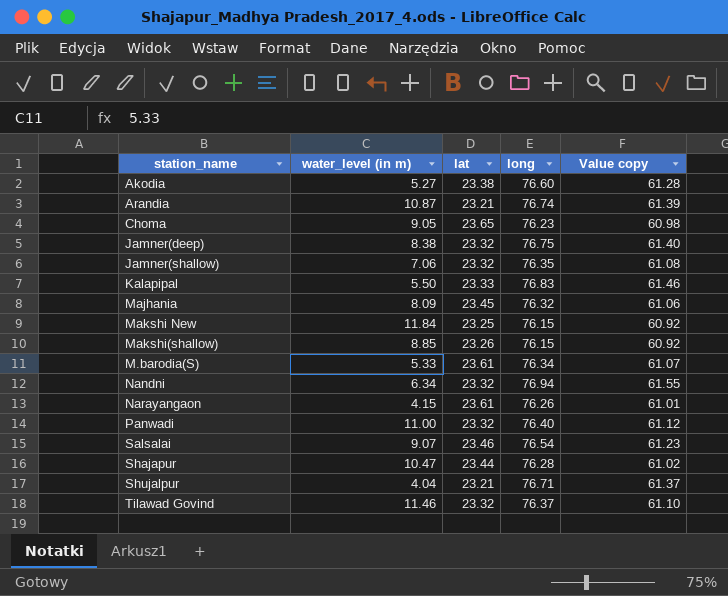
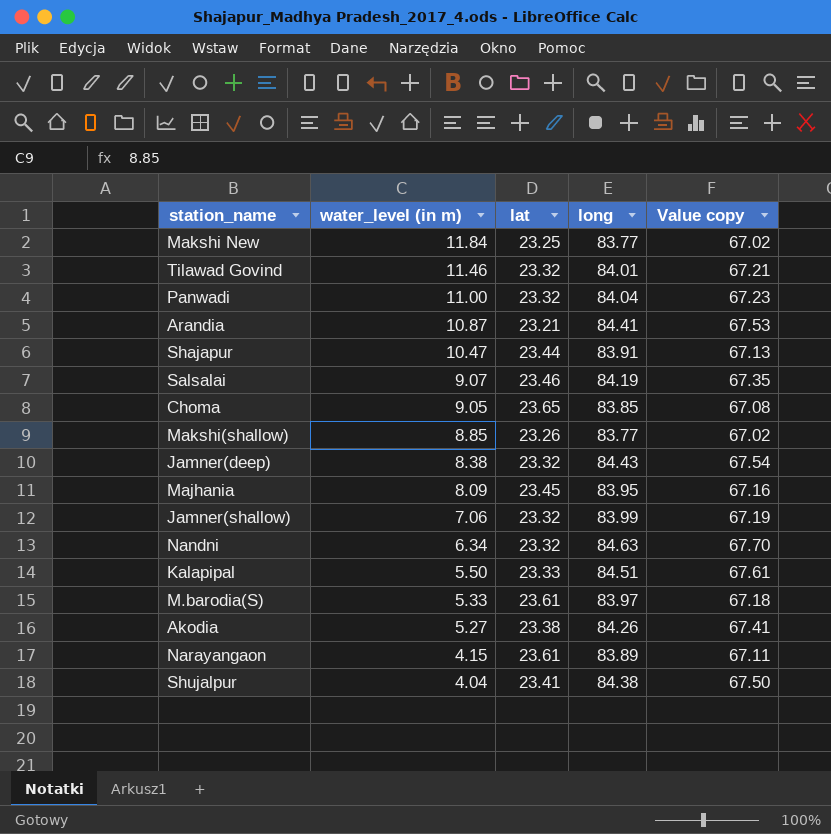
row order: none -> water_level (in m) descending
Makshi New | long: 76.15 -> 83.77
Makshi New | Value copy: 60.92 -> 67.02
Tilawad Govind | long: 76.37 -> 84.01
Tilawad Govind | Value copy: 61.10 -> 67.21
Panwadi | long: 76.40 -> 84.04
Panwadi | Value copy: 61.12 -> 67.23
Arandia | long: 76.74 -> 84.41
Arandia | Value copy: 61.39 -> 67.53
Shajapur | long: 76.28 -> 83.91
Shajapur | Value copy: 61.02 -> 67.13
Salsalai | long: 76.54 -> 84.19
Salsalai | Value copy: 61.23 -> 67.35
Choma | long: 76.23 -> 83.85
Choma | Value copy: 60.98 -> 67.08
Makshi(shallow) | long: 76.15 -> 83.77
Makshi(shallow) | Value copy: 60.92 -> 67.02
Jamner(deep) | long: 76.75 -> 84.43
Jamner(deep) | Value copy: 61.40 -> 67.54
Majhania | long: 76.32 -> 83.95
Majhania | Value copy: 61.06 -> 67.16
Jamner(shallow) | long: 76.35 -> 83.99
Jamner(shallow) | Value copy: 61.08 -> 67.19
Nandni | long: 76.94 -> 84.63
Nandni | Value copy: 61.55 -> 67.70
Kalapipal | long: 76.83 -> 84.51
Kalapipal | Value copy: 61.46 -> 67.61
M.barodia(S) | long: 76.34 -> 83.97
M.barodia(S) | Value copy: 61.07 -> 67.18
Akodia | long: 76.60 -> 84.26
Akodia | Value copy: 61.28 -> 67.41
Narayangaon | long: 76.26 -> 83.89
Narayangaon | Value copy: 61.01 -> 67.11
Shujalpur | lat: 23.21 -> 23.41
Shujalpur | long: 76.71 -> 84.38
Shujalpur | Value copy: 61.37 -> 67.50

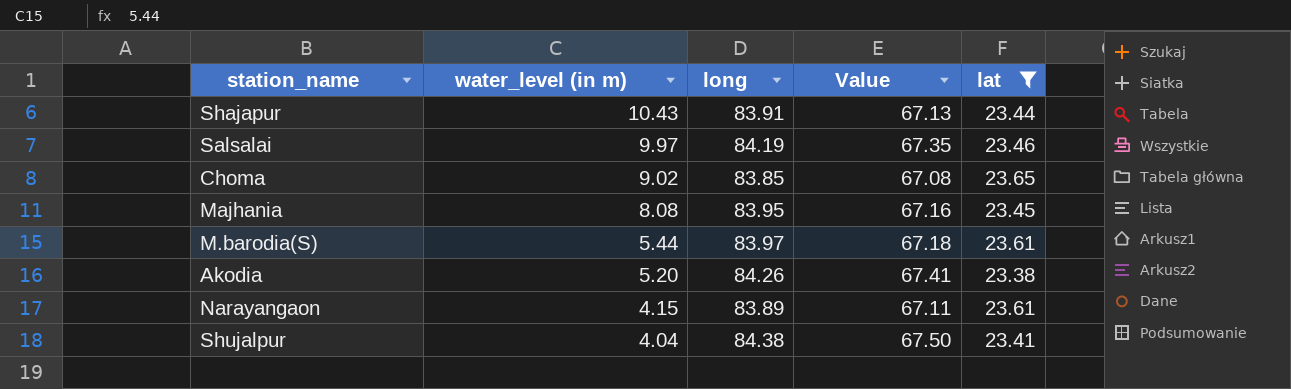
filter: none -> lat >= 23.38
column name: Value copy -> Value
column lat | position: 3 -> 5
Shajapur | water_level (in m): 10.47 -> 10.43
Salsalai | water_level (in m): 9.07 -> 9.97
Choma | water_level (in m): 9.05 -> 9.02
Majhania | water_level (in m): 8.09 -> 8.08
M.barodia(S) | water_level (in m): 5.33 -> 5.44
Akodia | water_level (in m): 5.27 -> 5.20

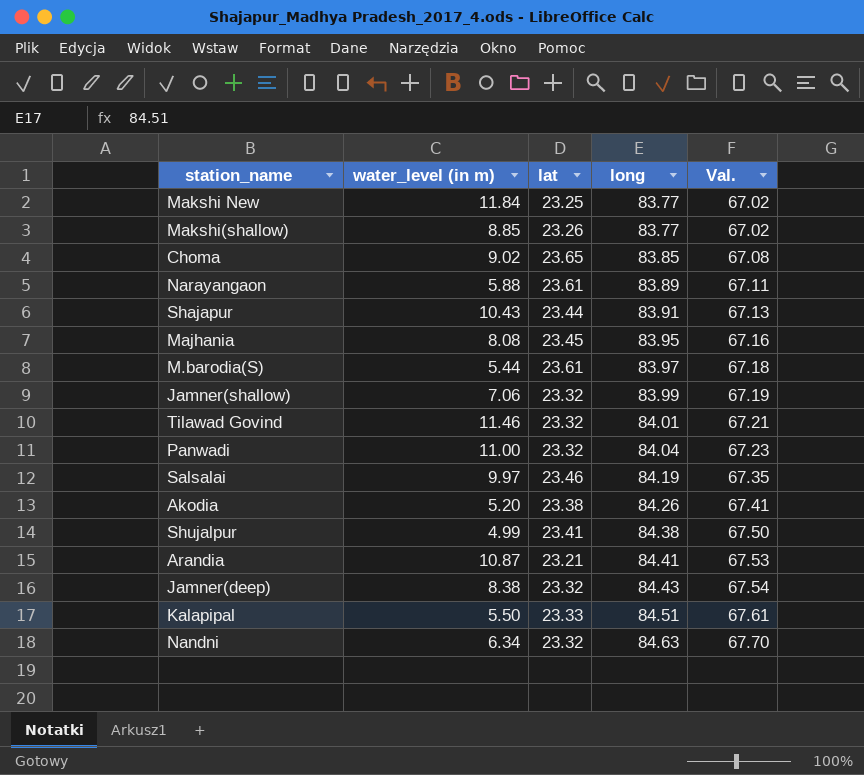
filter: lat >= 23.38 -> none
row order: water_level (in m) descending -> long ascending
column lat | position: 5 -> 3
column name: Value -> Val.
Narayangaon | water_level (in m): 4.15 -> 5.88
Shujalpur | water_level (in m): 4.04 -> 4.99

